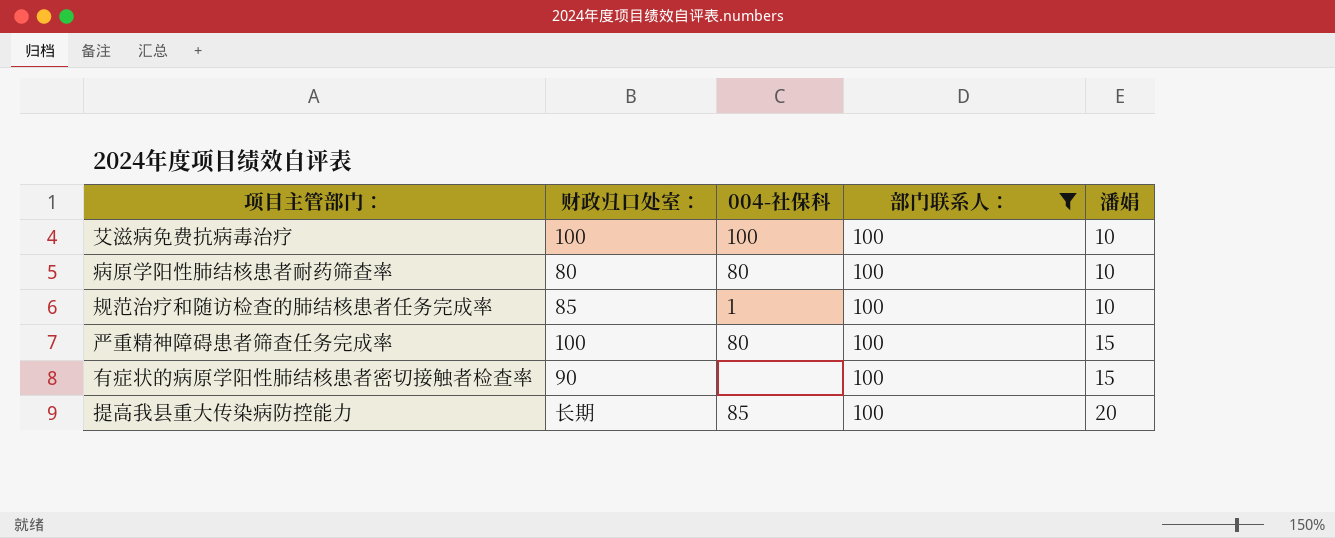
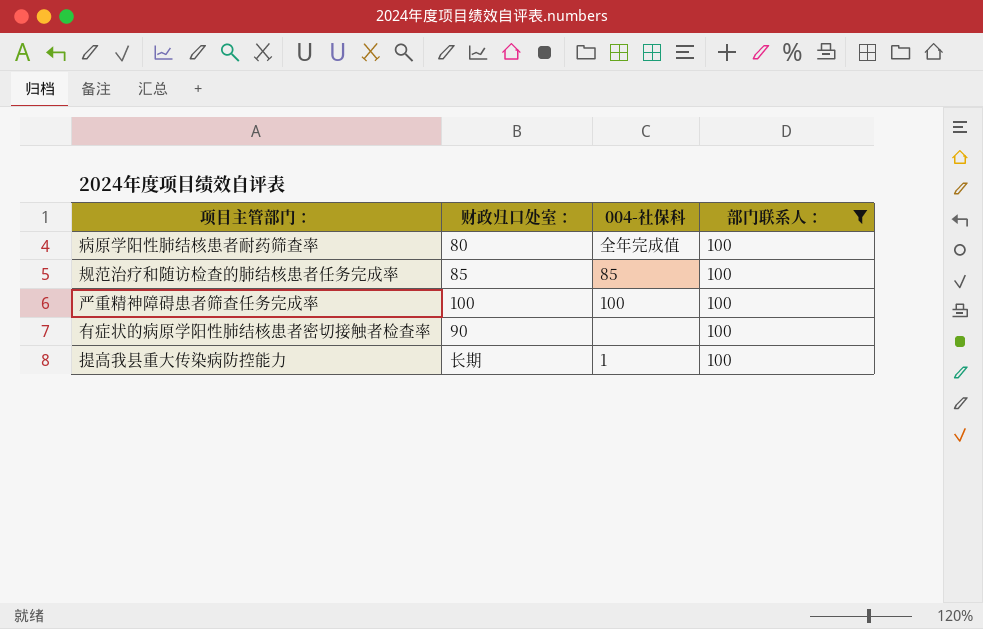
column 潘娟 | position: 5 -> none
row 艾滋病免费抗病毒治疗: 100 | 100 | 100 | 10 -> none
病原学阳性肺结核患者耐药筛查率 | 004-社保科: 80 -> 全年完成值
规范治疗和随访检查的肺结核患者任务完成率 | 004-社保科: 1 -> 85
严重精神障碍患者筛查任务完成率 | 004-社保科: 80 -> 100
提高我县重大传染病防控能力 | 004-社保科: 85 -> 1

